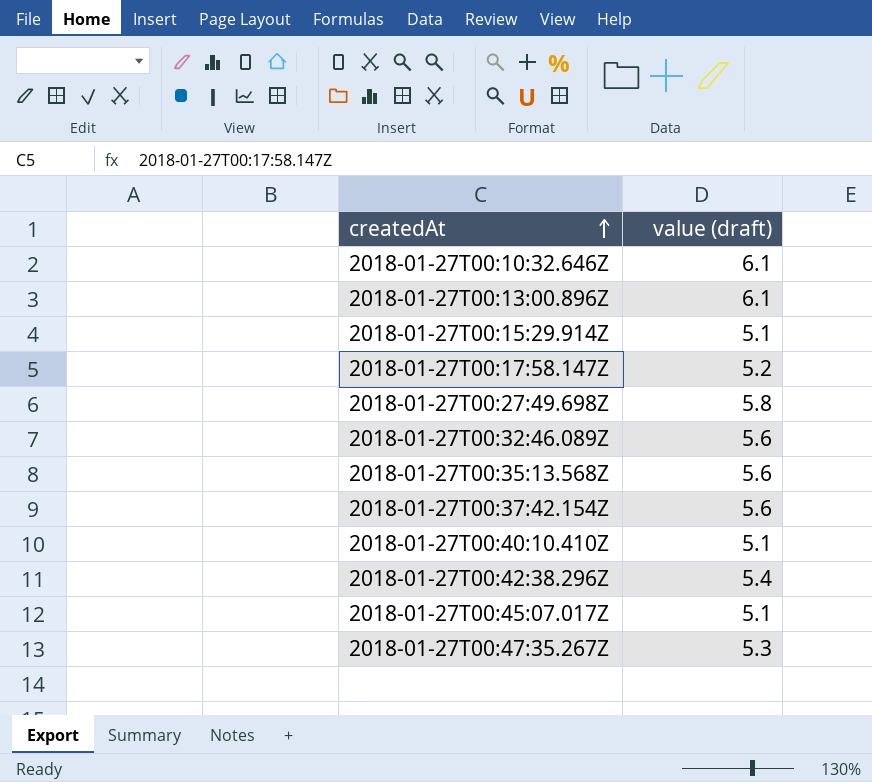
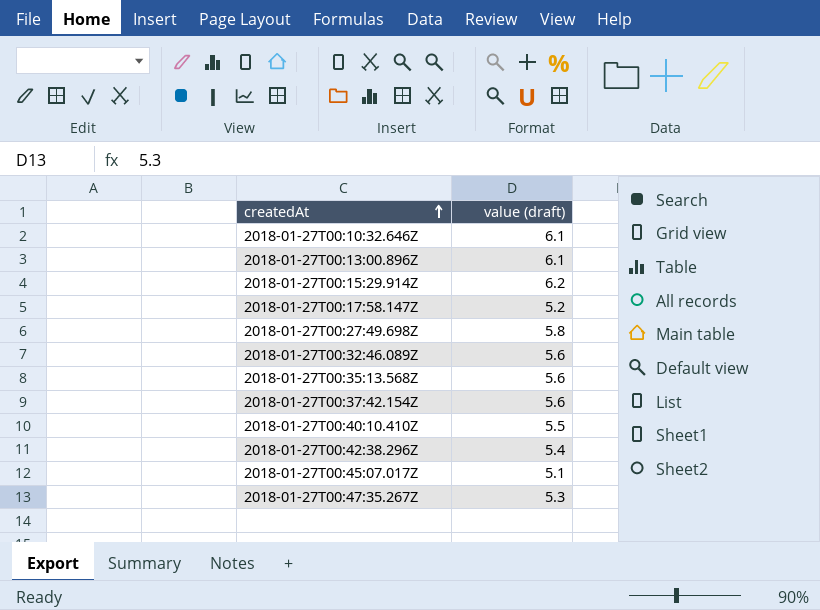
2018-01-27T00:15:29.914Z | value (draft): 5.1 -> 6.2
2018-01-27T00:40:10.410Z | value (draft): 5.1 -> 5.5

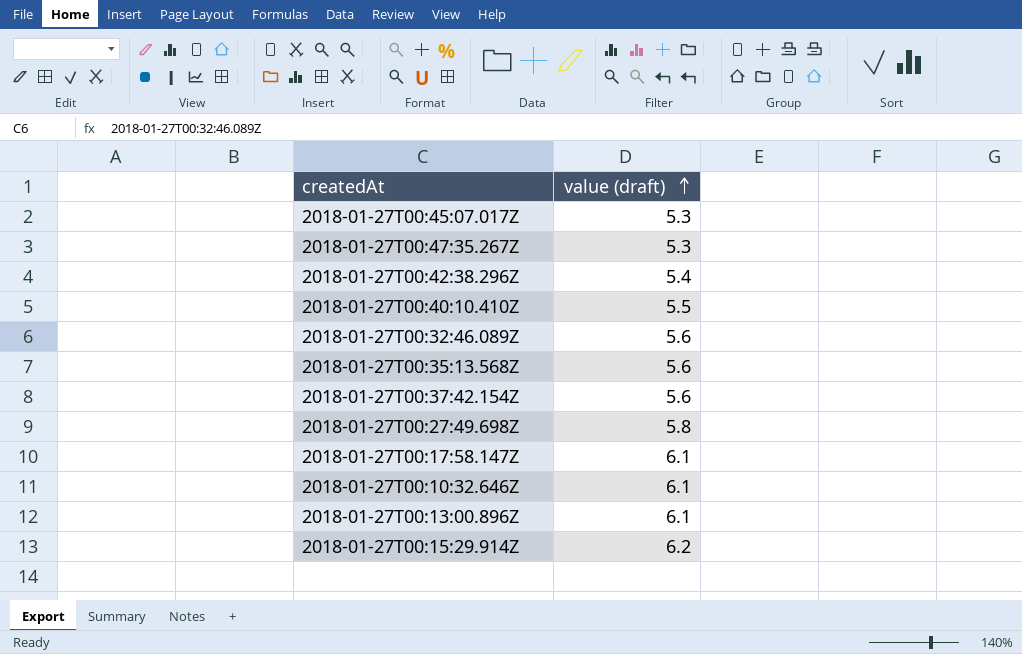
row order: createdAt ascending -> value (draft) ascending
2018-01-27T00:45:07.017Z | value (draft): 5.1 -> 5.3
2018-01-27T00:17:58.147Z | value (draft): 5.2 -> 6.1

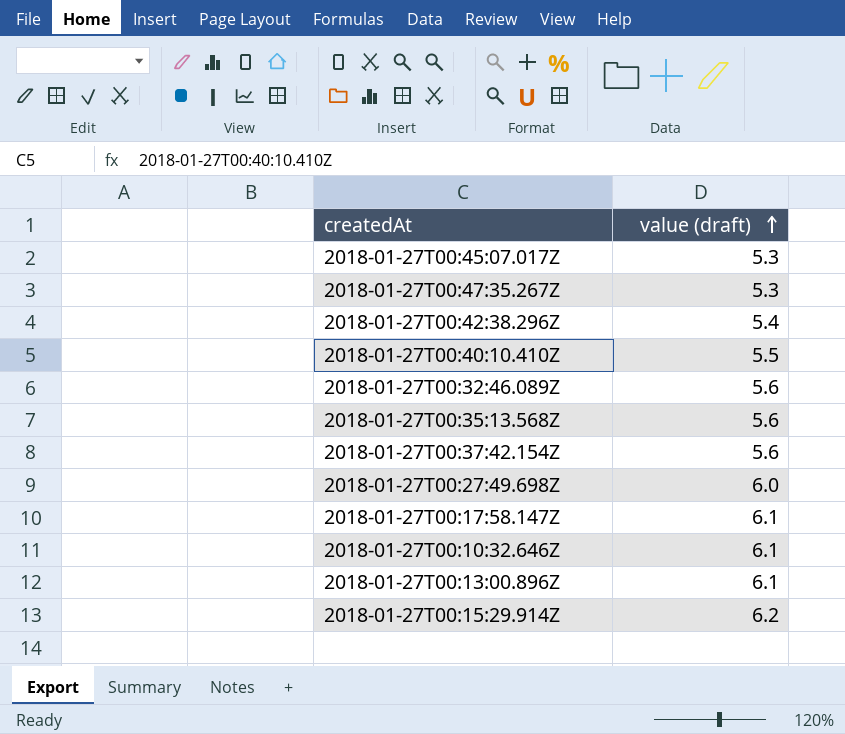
2018-01-27T00:27:49.698Z | value (draft): 5.8 -> 6.0

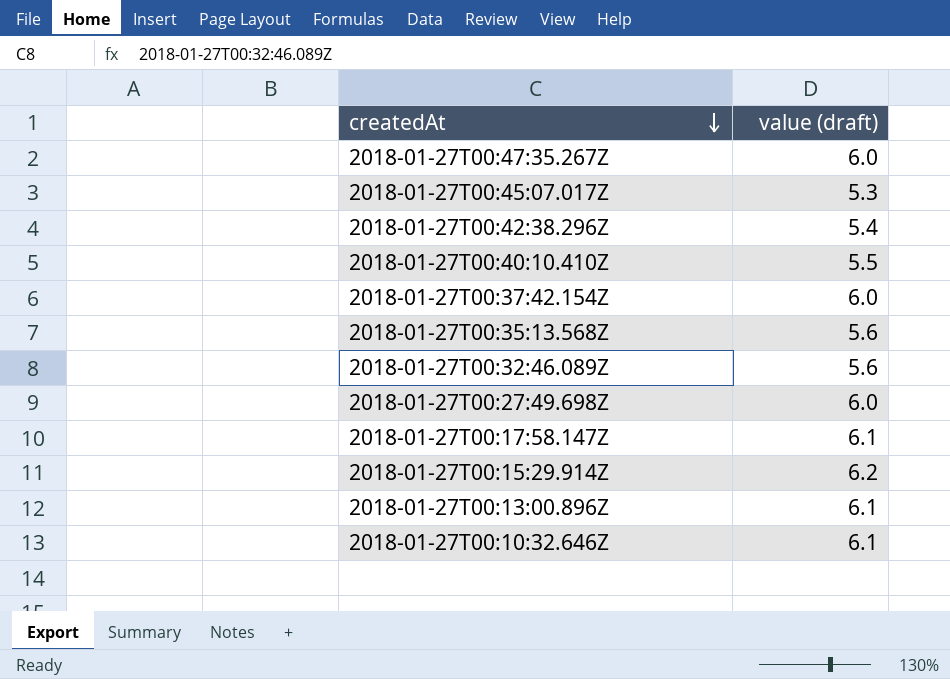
row order: value (draft) ascending -> createdAt descending
2018-01-27T00:47:35.267Z | value (draft): 5.3 -> 6.0
2018-01-27T00:37:42.154Z | value (draft): 5.6 -> 6.0

